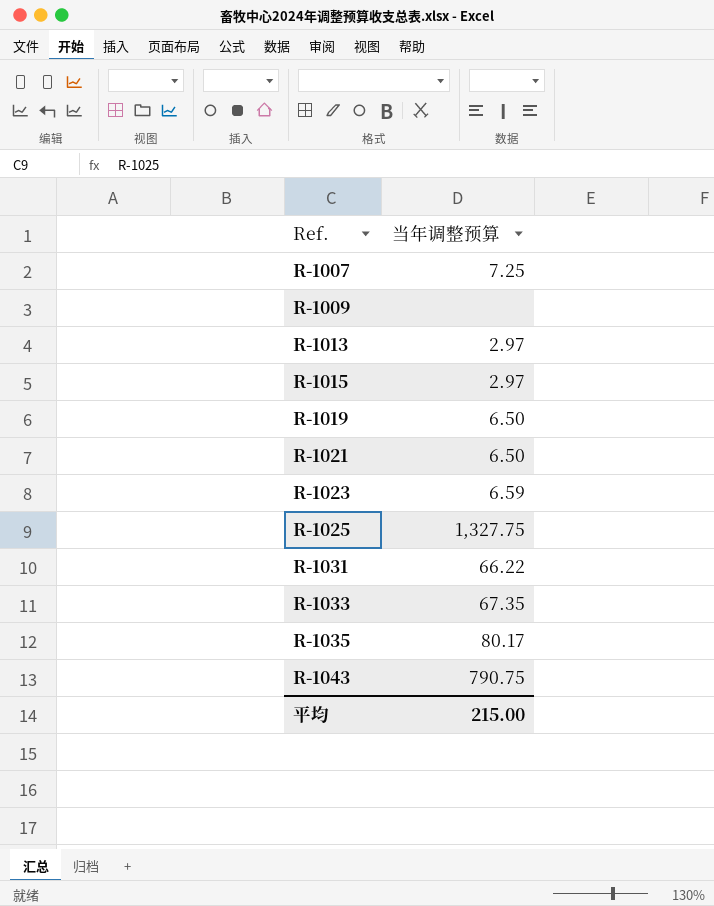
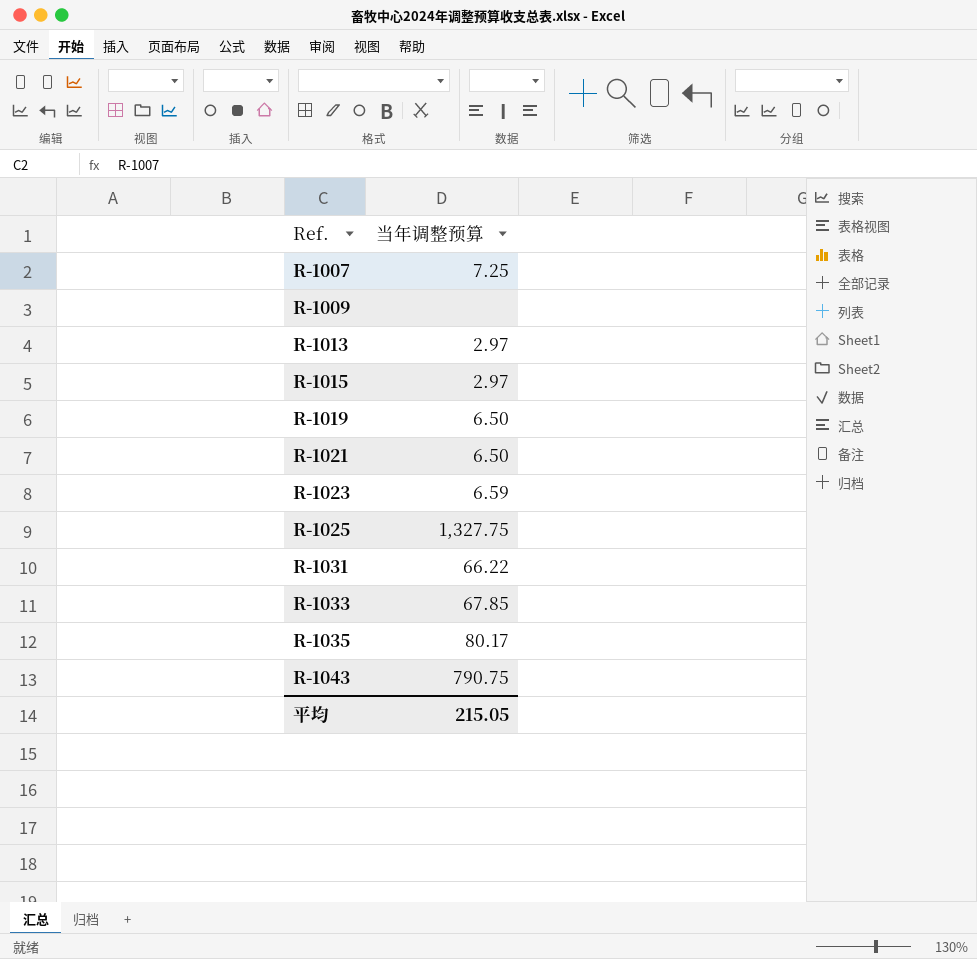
R-1033 | 当年调整预算: 67.35 -> 67.85
平均 | 当年调整预算: 215.00 -> 215.05

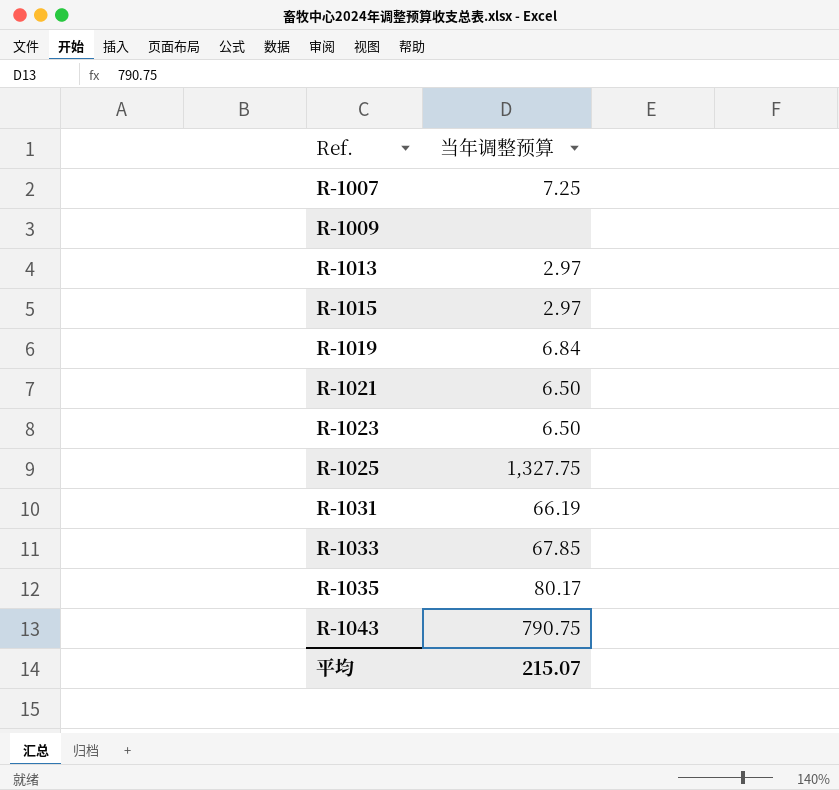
R-1019 | 当年调整预算: 6.50 -> 6.84
R-1023 | 当年调整预算: 6.59 -> 6.50
R-1031 | 当年调整预算: 66.22 -> 66.19
平均 | 当年调整预算: 215.05 -> 215.07

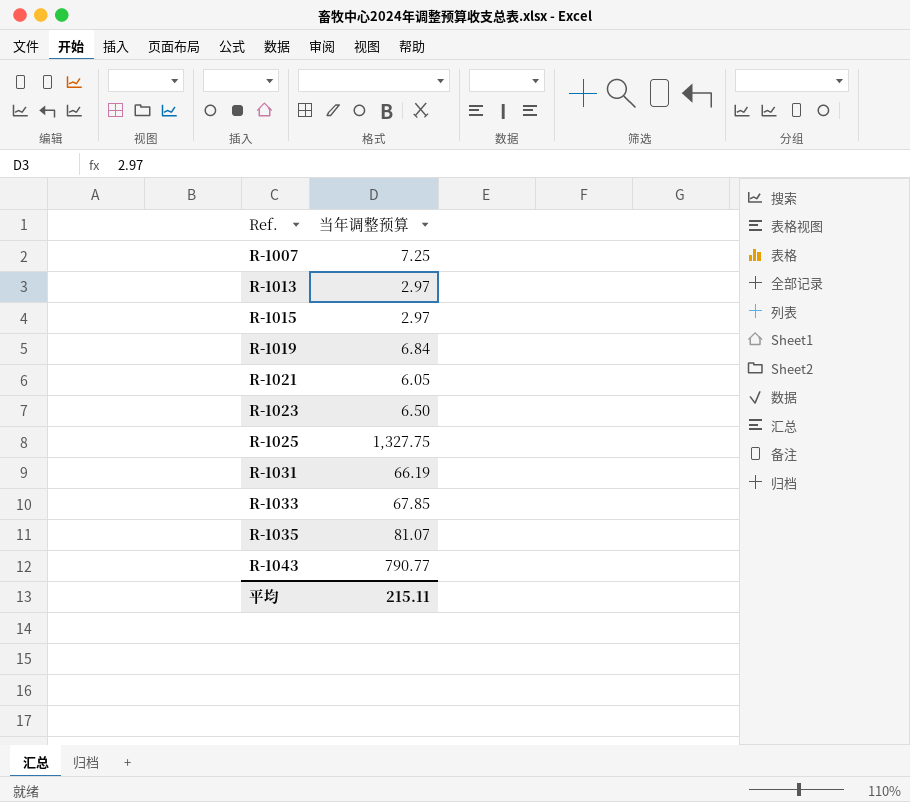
row R-1009: none -> none
R-1021 | 当年调整预算: 6.50 -> 6.05
R-1035 | 当年调整预算: 80.17 -> 81.07
R-1043 | 当年调整预算: 790.75 -> 790.77
平均 | 当年调整预算: 215.07 -> 215.11

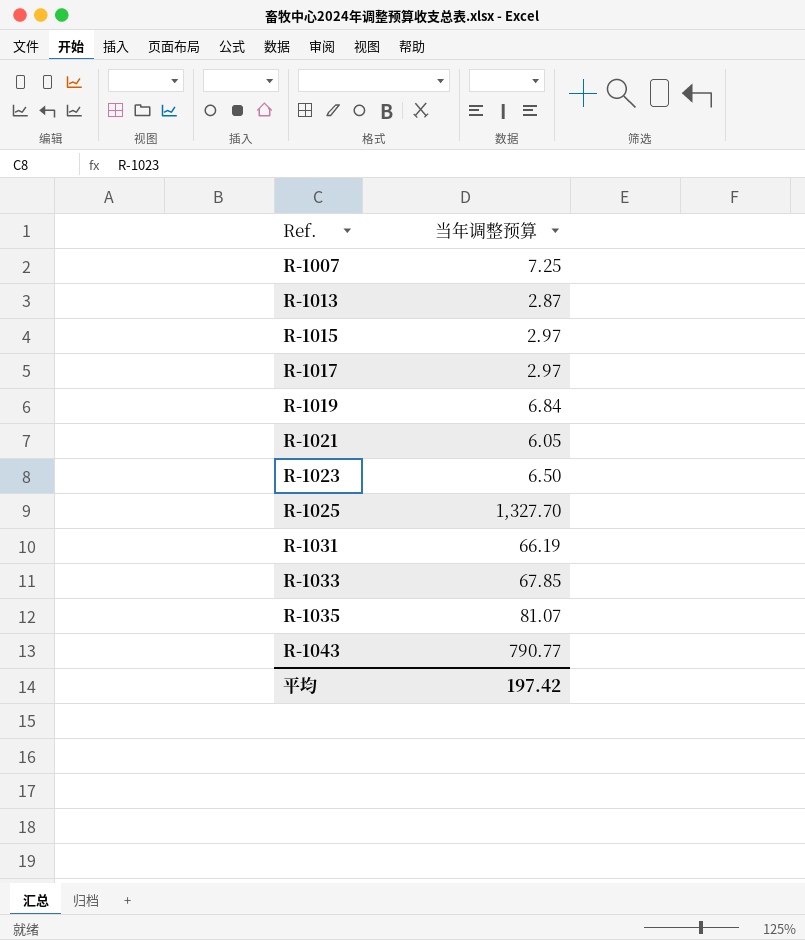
R-1013 | 当年调整预算: 2.97 -> 2.87
row R-1017: none -> 2.97
R-1025 | 当年调整预算: 1,327.75 -> 1,327.70
平均 | 当年调整预算: 215.11 -> 197.42

